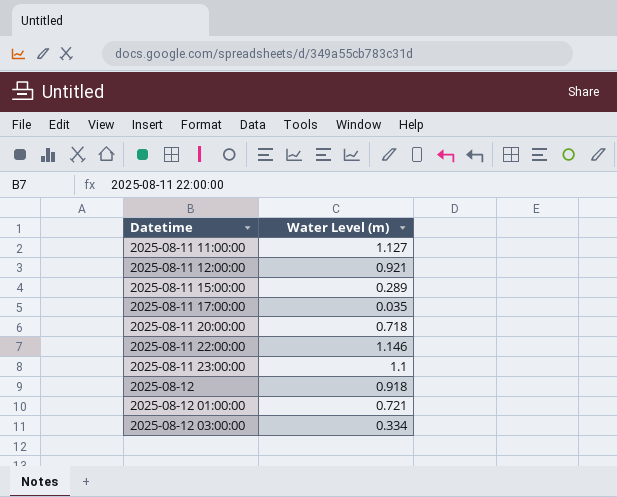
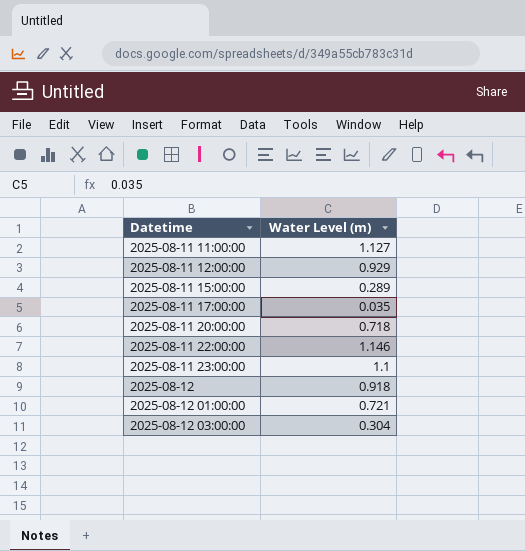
2025-08-11 12:00:00 | Water Level (m): 0.921 -> 0.929
2025-08-12 03:00:00 | Water Level (m): 0.334 -> 0.304

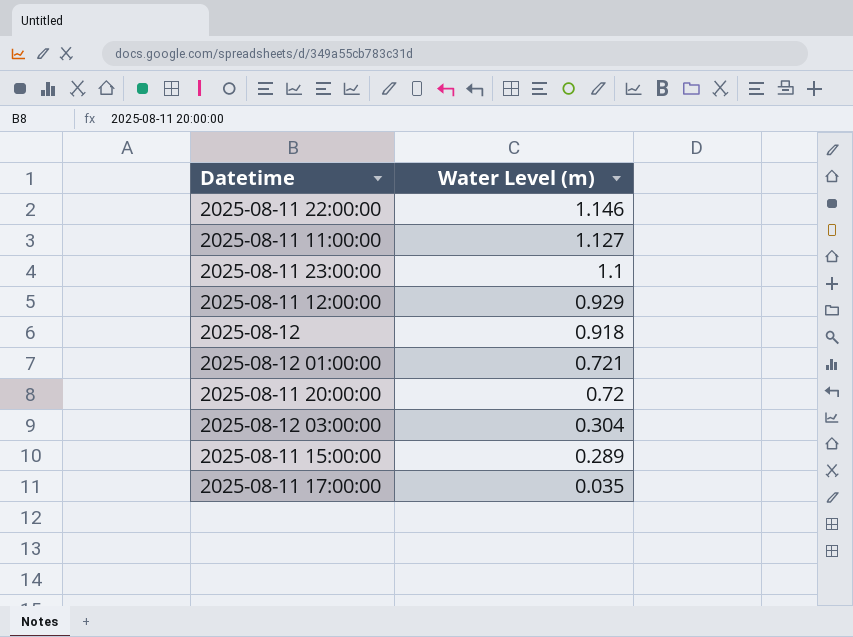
row order: Datetime ascending -> Water Level (m) descending
2025-08-11 20:00:00 | Water Level (m): 0.718 -> 0.72

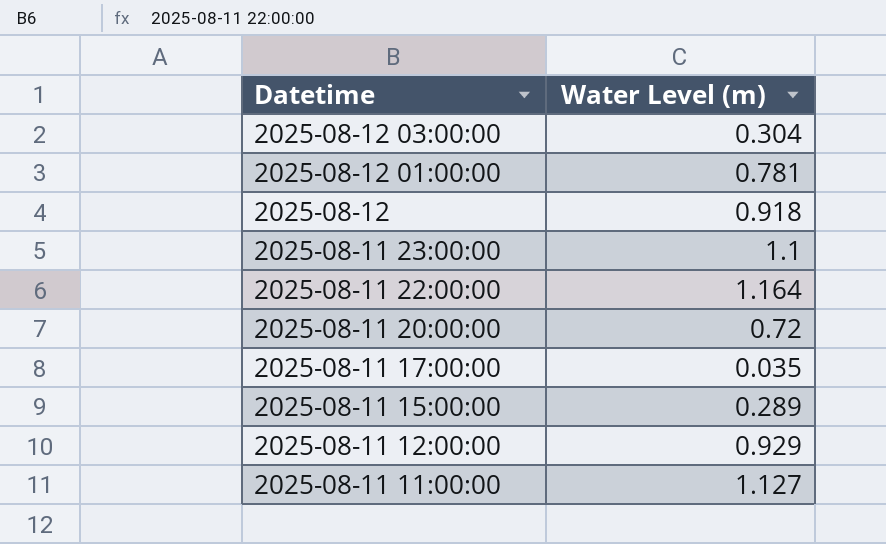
row order: Water Level (m) descending -> Datetime descending
2025-08-12 01:00:00 | Water Level (m): 0.721 -> 0.781
2025-08-11 22:00:00 | Water Level (m): 1.146 -> 1.164

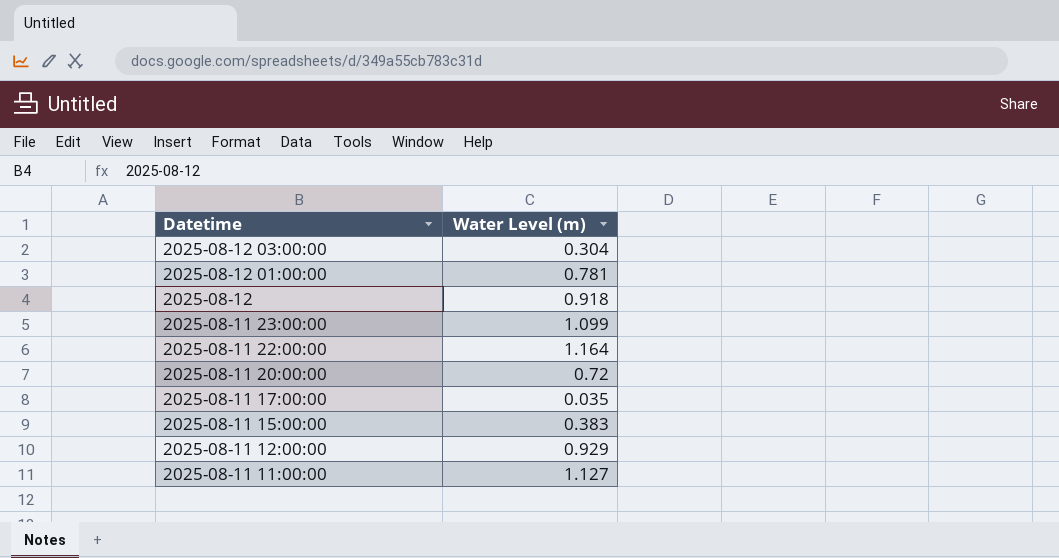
2025-08-11 23:00:00 | Water Level (m): 1.1 -> 1.099
2025-08-11 15:00:00 | Water Level (m): 0.289 -> 0.383

